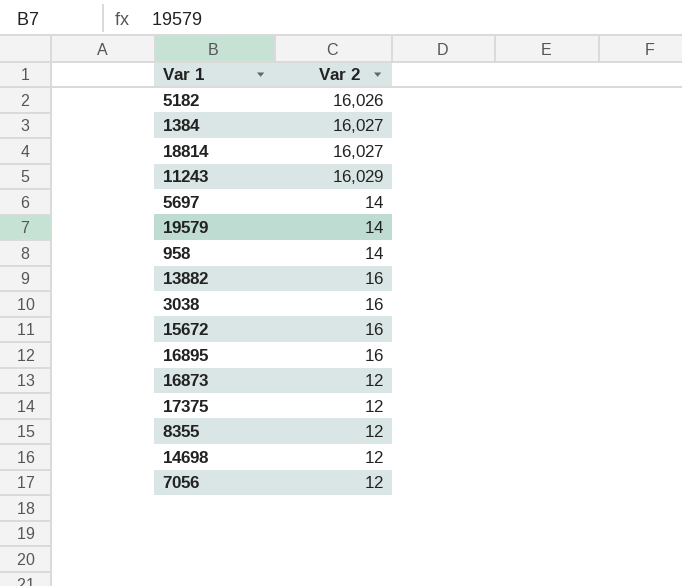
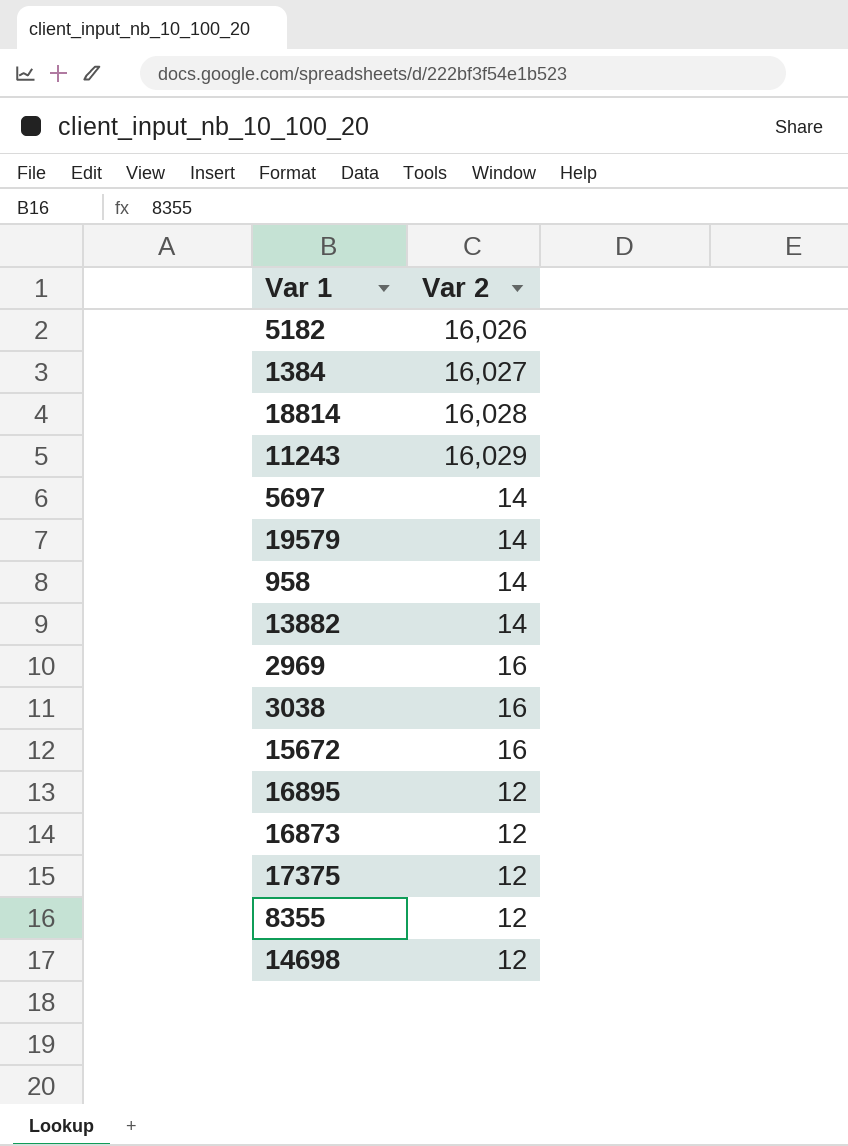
row 7056: 12 -> none
18814 | Var 2: 16,027 -> 16,028
13882 | Var 2: 16 -> 14
row 2969: none -> 16
16895 | Var 2: 16 -> 12

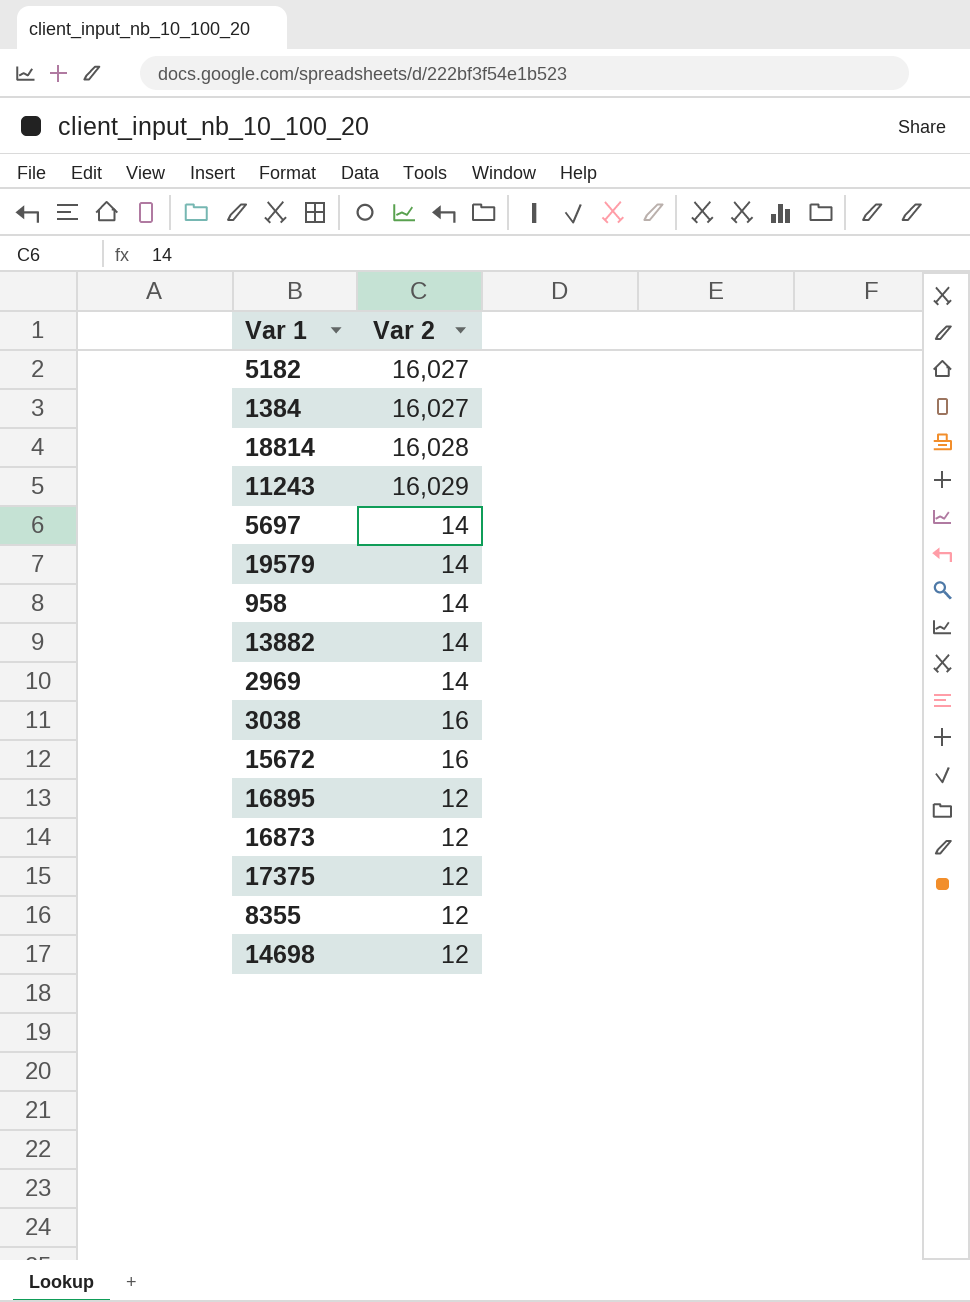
5182 | Var 2: 16,026 -> 16,027
2969 | Var 2: 16 -> 14

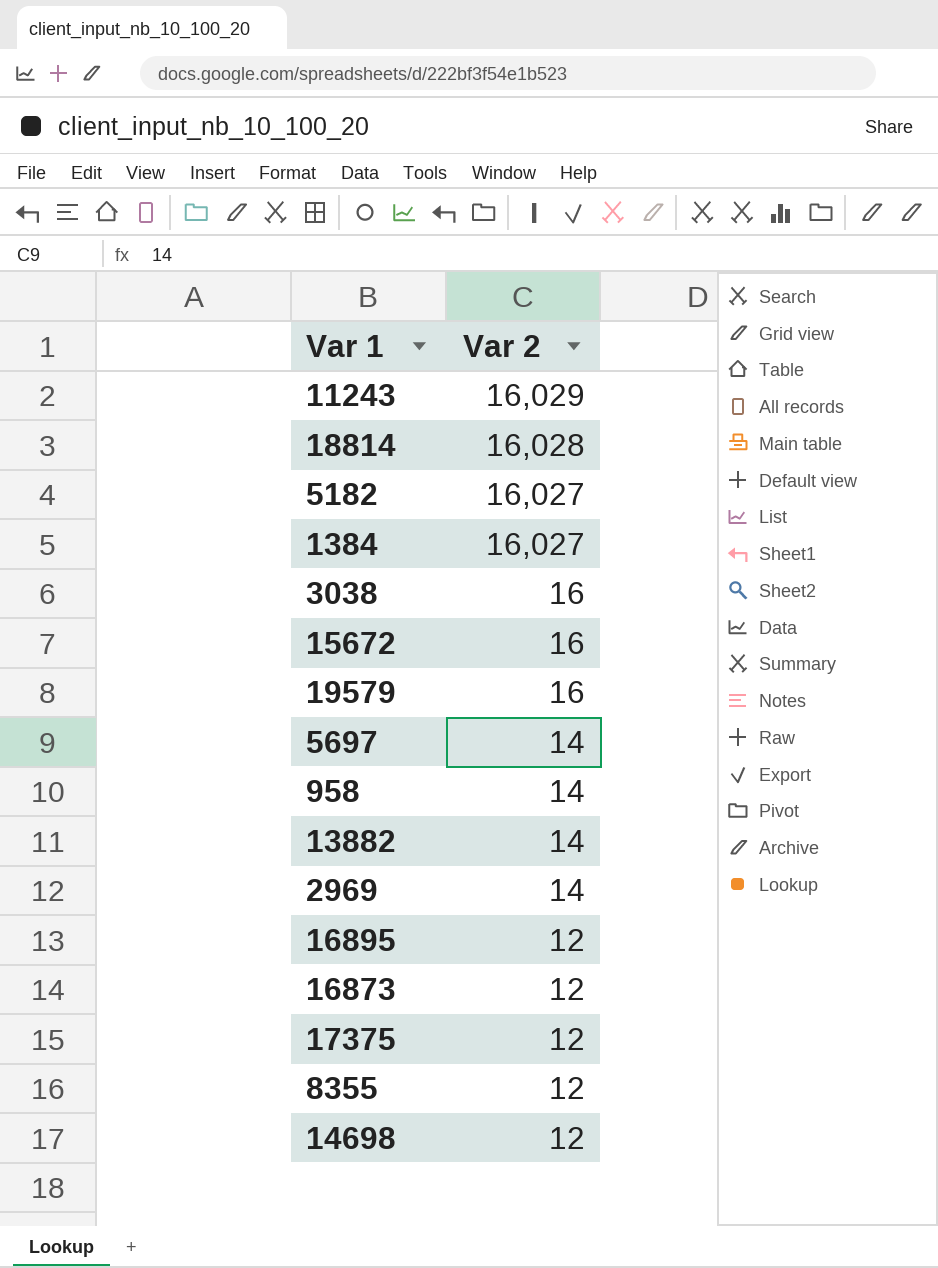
row order: none -> Var 2 descending
19579 | Var 2: 14 -> 16

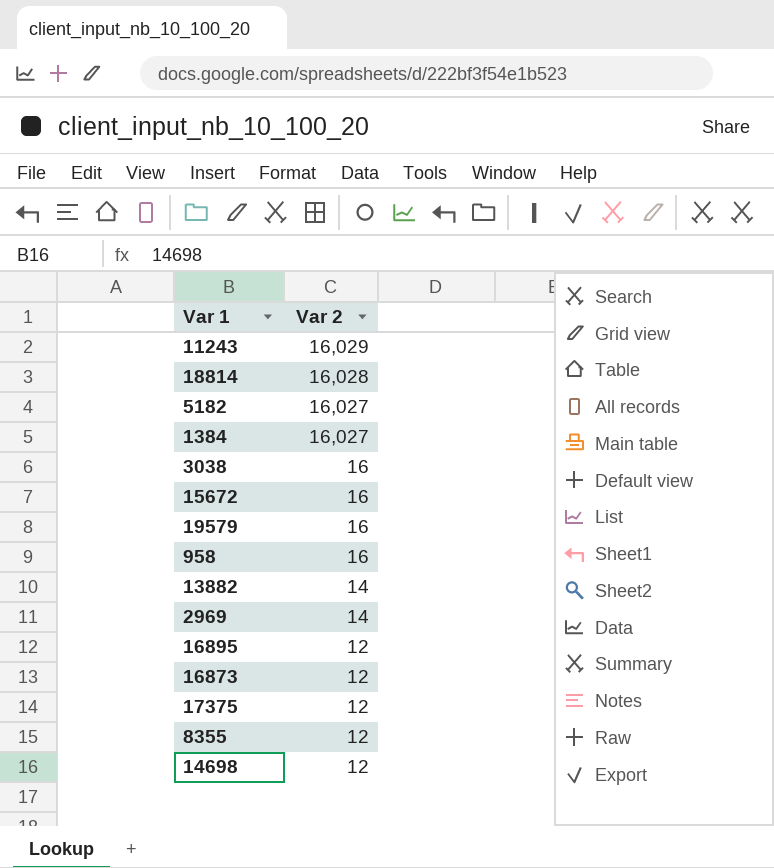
row 5697: 14 -> none
958 | Var 2: 14 -> 16

